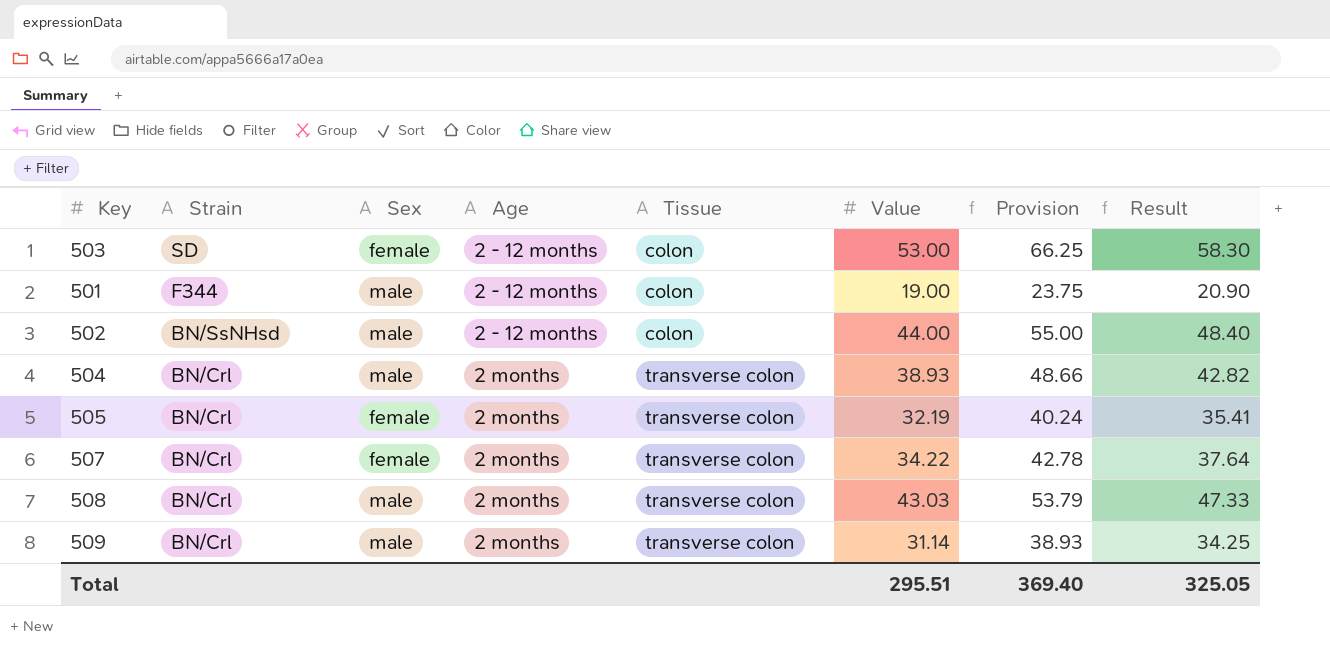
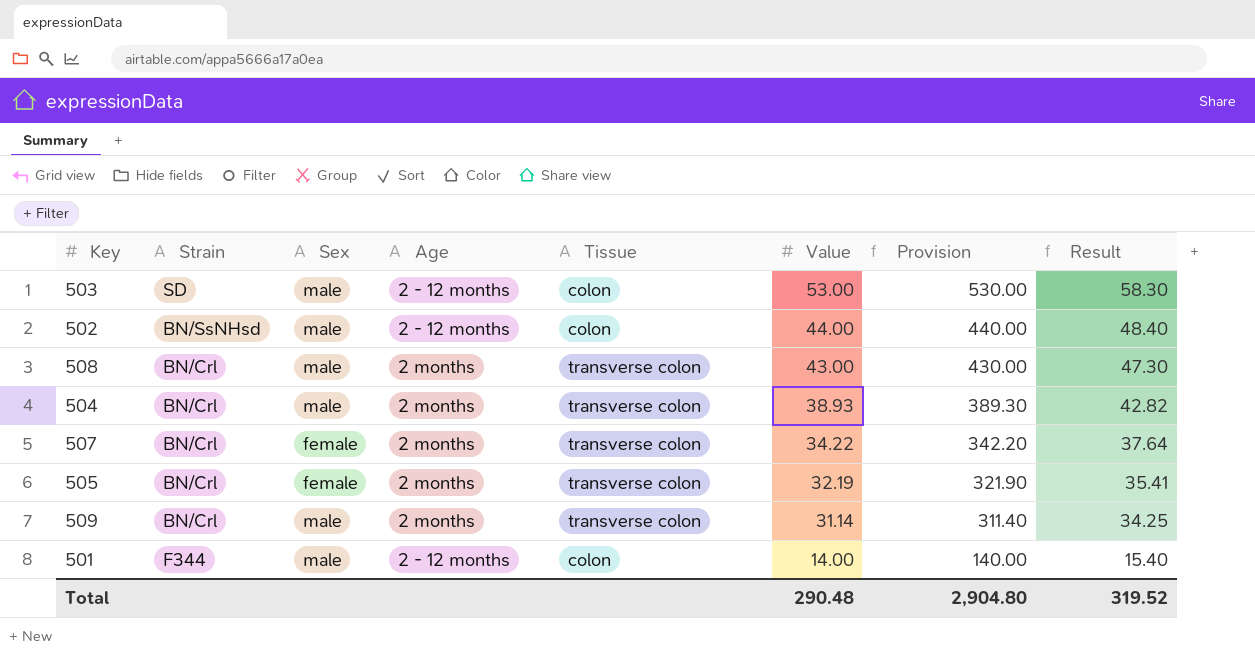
row order: Strain descending -> Value descending
column Provision | formula: [Value] * 1.25 -> [Value] * 10
503 | Sex: female -> male
508 | Value: 43.03 -> 43.00
508 | Result: 47.33 -> 47.30
501 | Value: 19.00 -> 14.00
501 | Result: 20.90 -> 15.40
Total | Value: 295.51 -> 290.48
Total | Provision: 369.40 -> 2,904.80
Total | Result: 325.05 -> 319.52

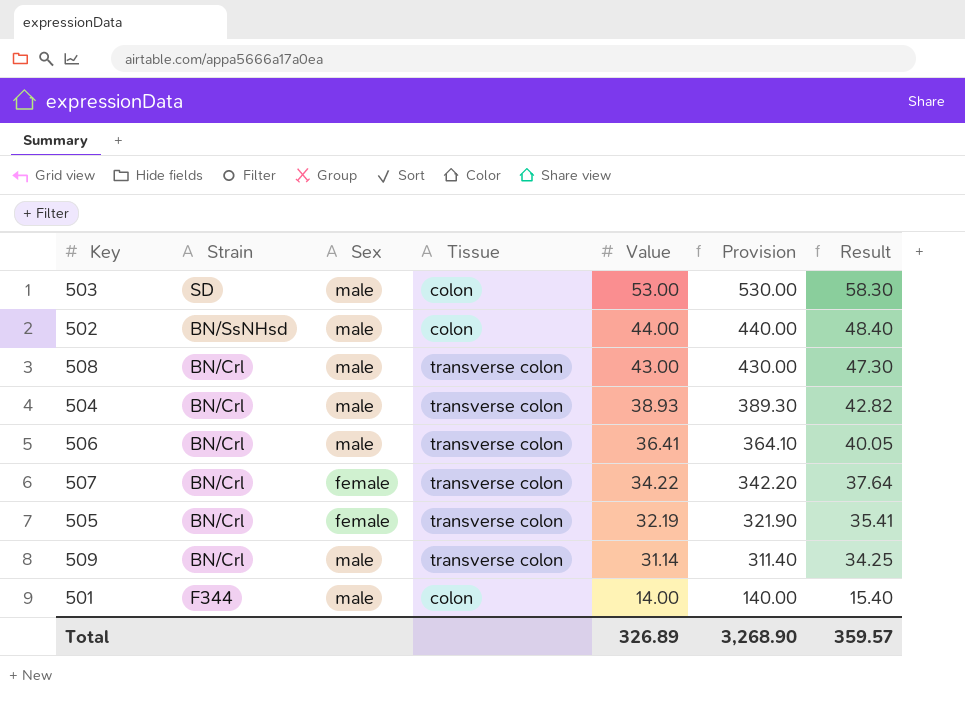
column Age | position: 4 -> none
row 506: none -> BN/Crl | male | transverse colon | 36.41 | 364.10 | 40.05
Total | Value: 290.48 -> 326.89
Total | Provision: 2,904.80 -> 3,268.90
Total | Result: 319.52 -> 359.57

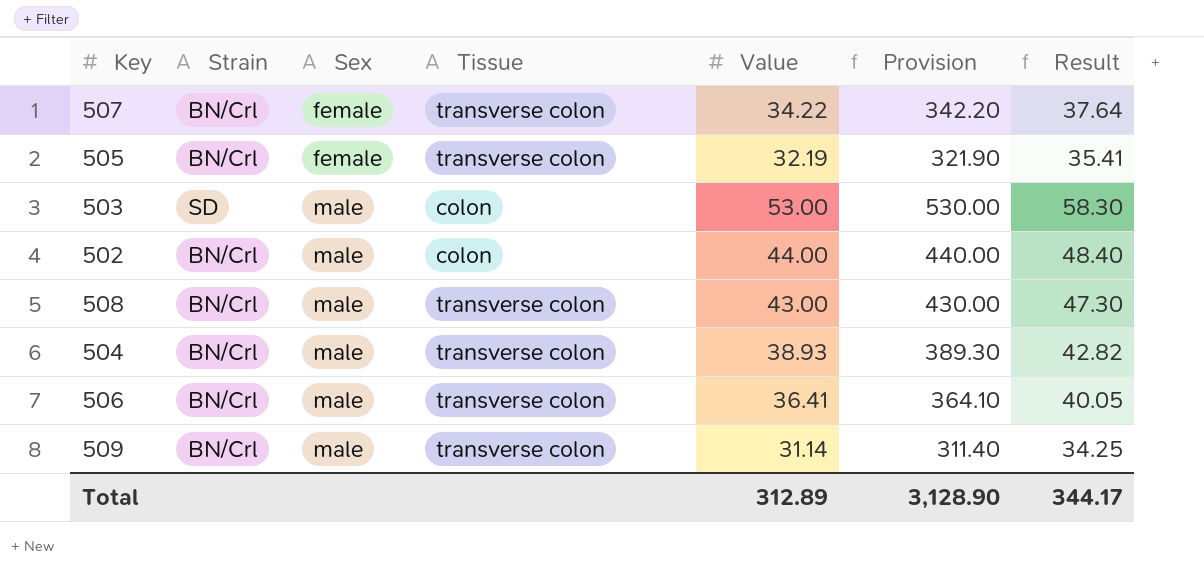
row order: Value descending -> Sex ascending
row 501: F344 | male | colon | 14.00 | 140.00 | 15.40 -> none
502 | Strain: BN/SsNHsd -> BN/Crl
Total | Value: 326.89 -> 312.89
Total | Provision: 3,268.90 -> 3,128.90
Total | Result: 359.57 -> 344.17

